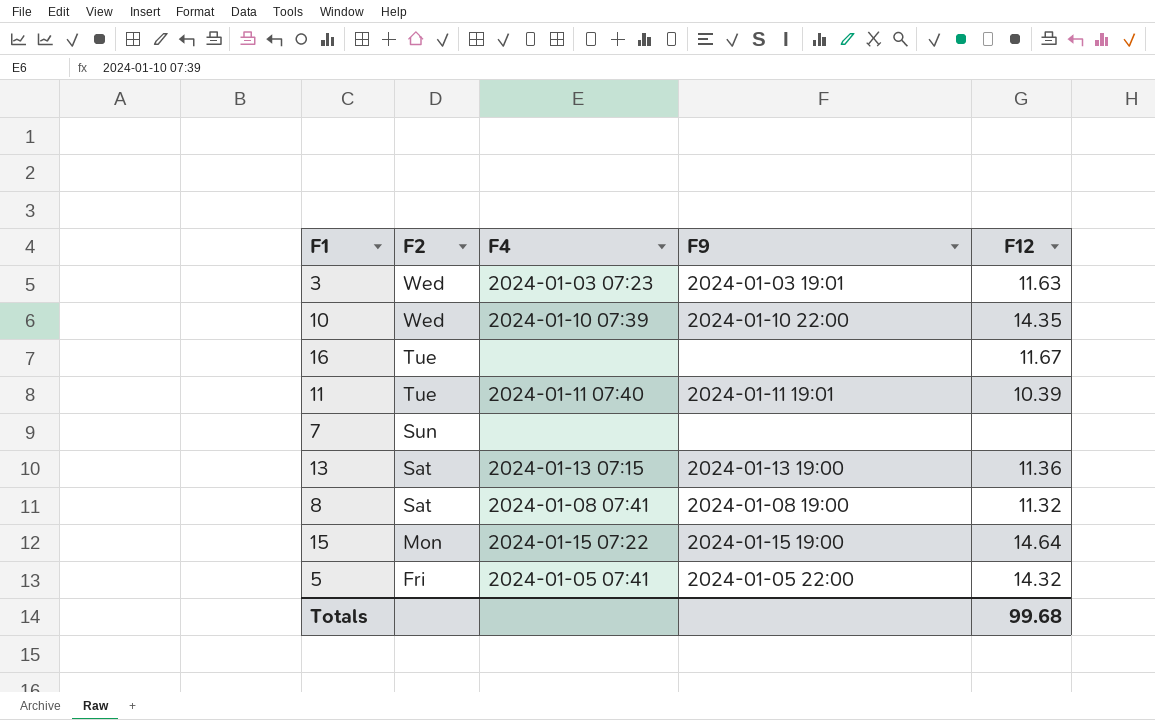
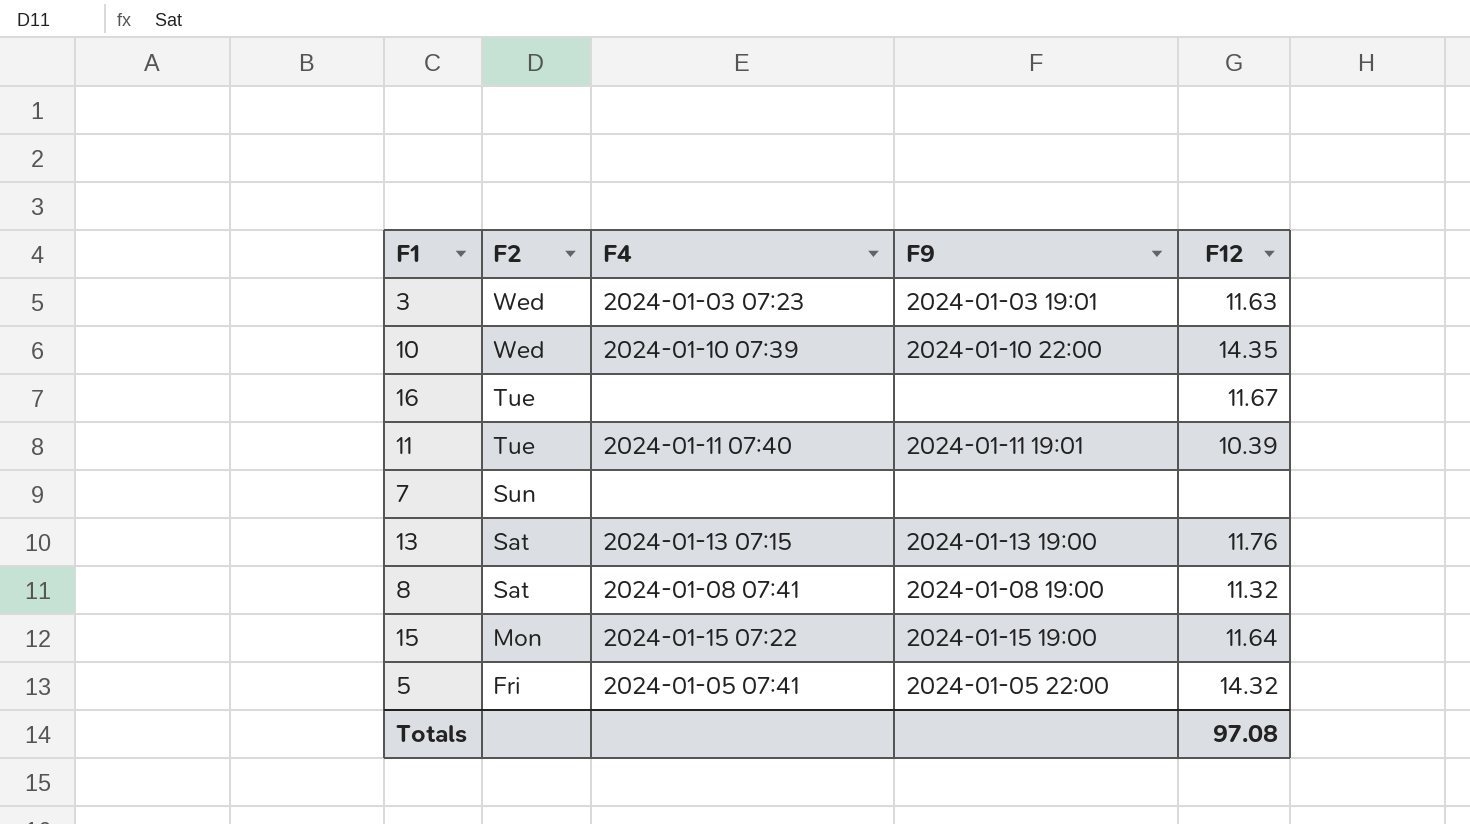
13 | F12: 11.36 -> 11.76
15 | F12: 14.64 -> 11.64
Totals | F12: 99.68 -> 97.08

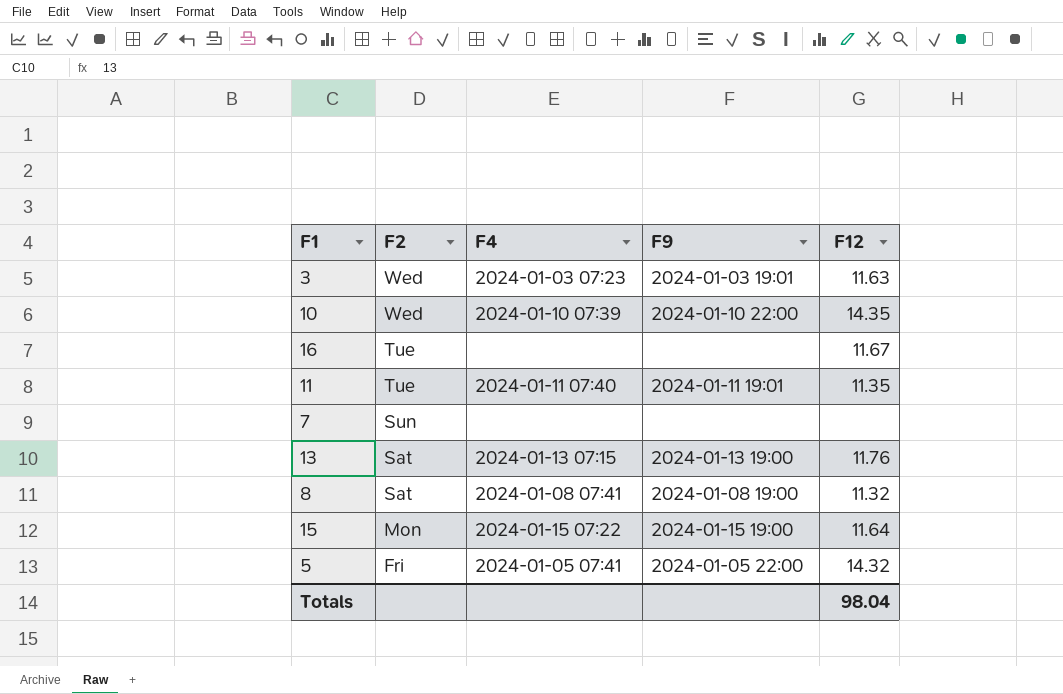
11 | F12: 10.39 -> 11.35
Totals | F12: 97.08 -> 98.04

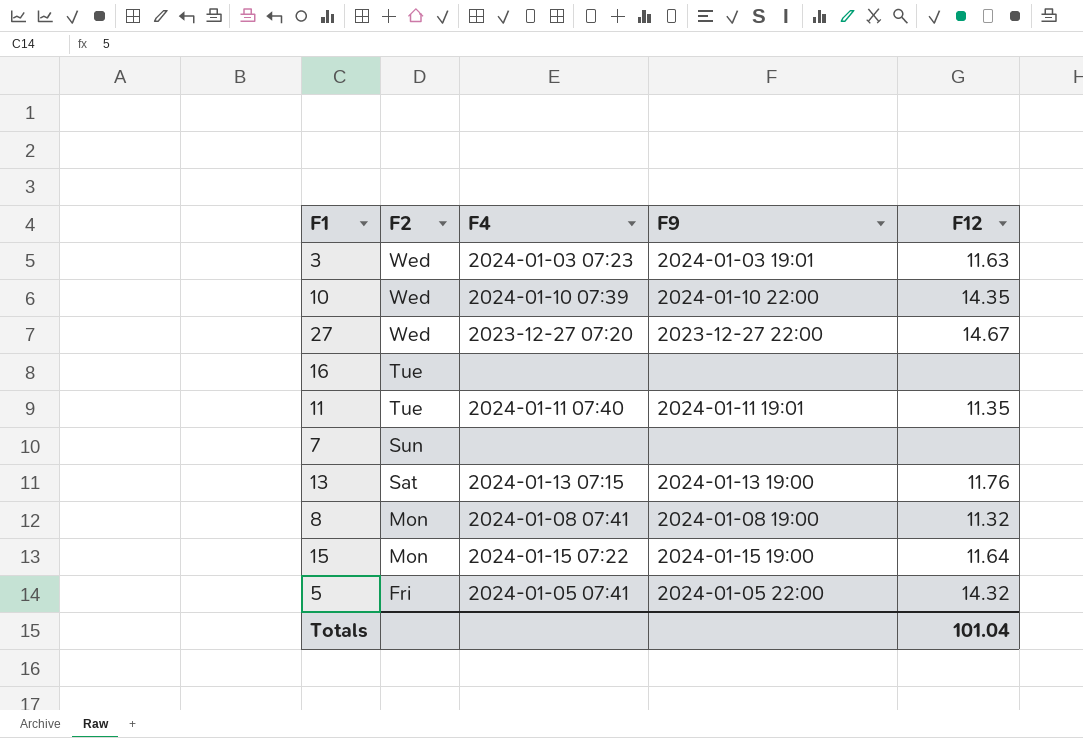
row 27: none -> Wed | 2023-12-27 07:20 | 2023-12-27 22:00 | 14.67
16 | F12: 11.67 -> none
8 | F2: Sat -> Mon
Totals | F12: 98.04 -> 101.04

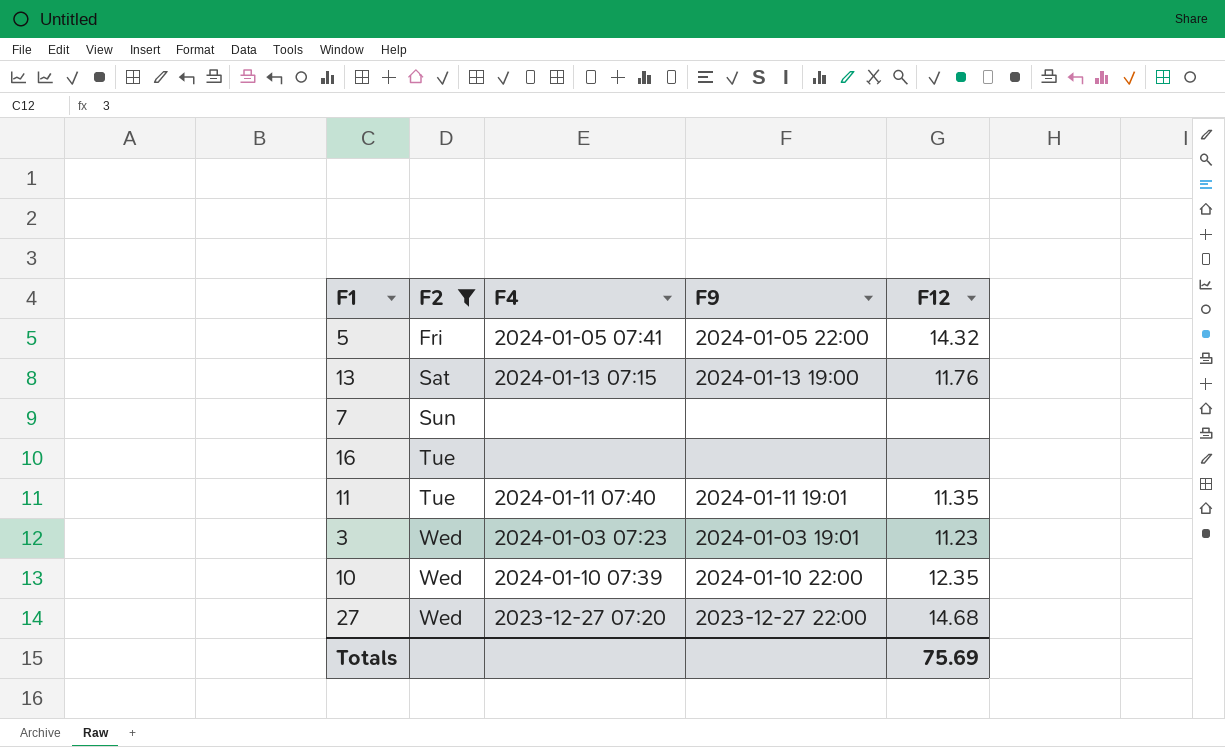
filter: none -> F2 != Mon
row order: F2 descending -> F2 ascending
3 | F12: 11.63 -> 11.23
10 | F12: 14.35 -> 12.35
27 | F12: 14.67 -> 14.68
Totals | F12: 101.04 -> 75.69

